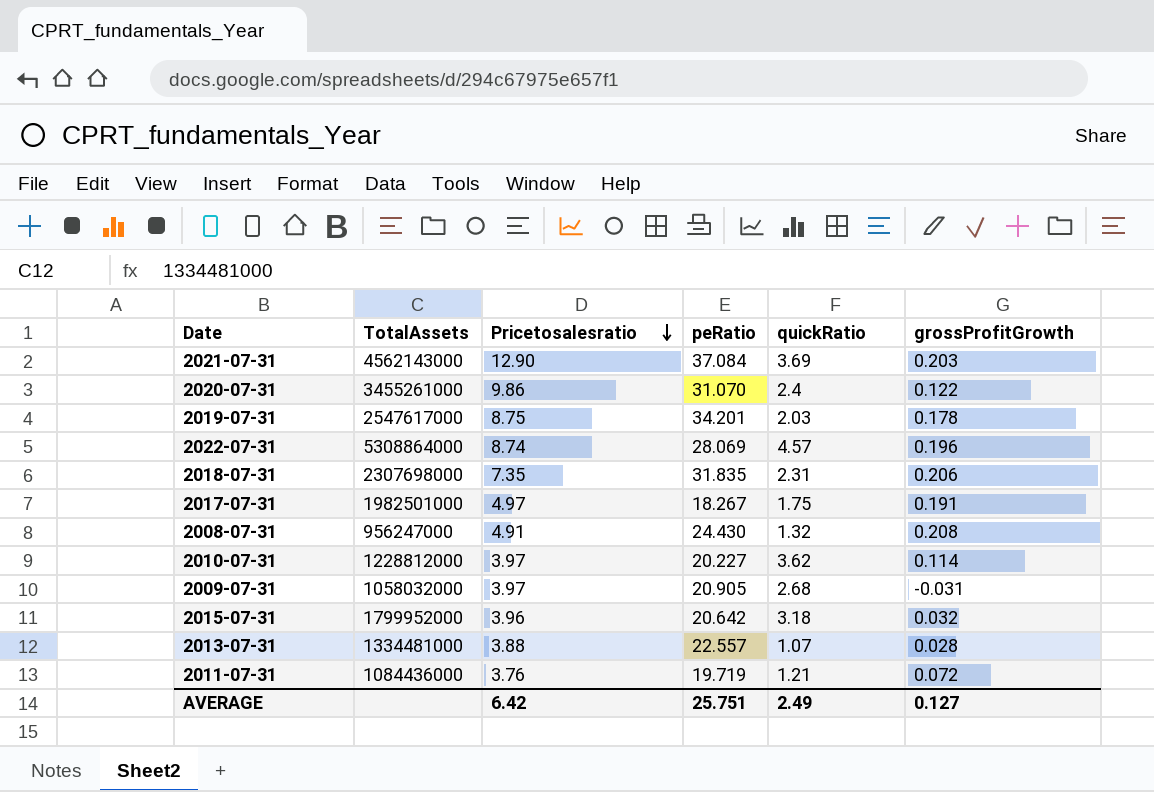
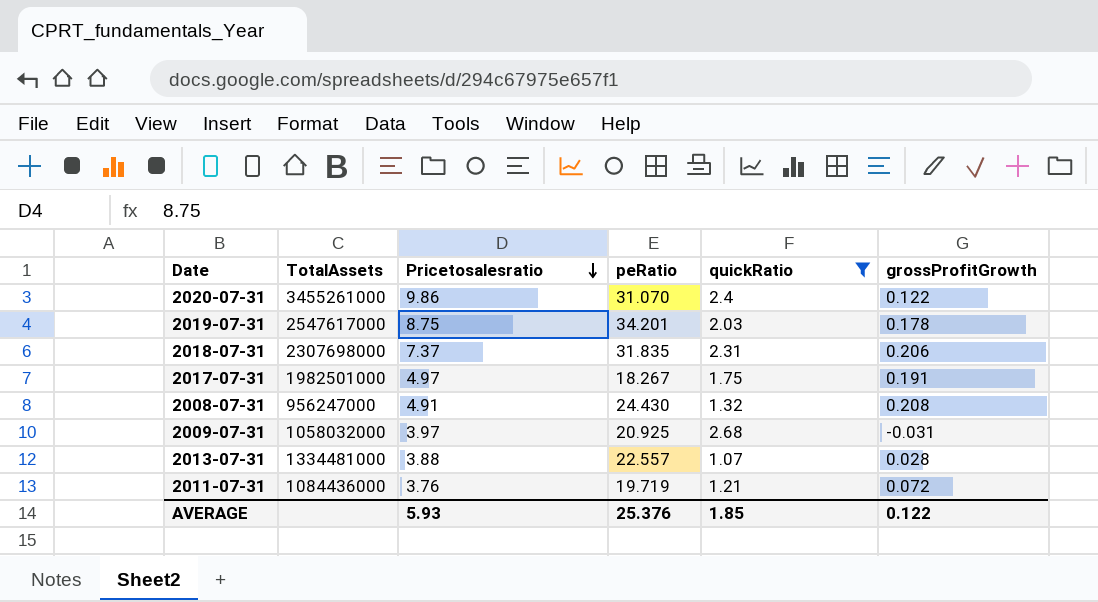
filter: none -> quickRatio <= 2.68
2018-07-31 | Pricetosalesratio: 7.35 -> 7.37
2009-07-31 | peRatio: 20.905 -> 20.925
AVERAGE | Pricetosalesratio: 6.42 -> 5.93
AVERAGE | peRatio: 25.751 -> 25.376
AVERAGE | quickRatio: 2.49 -> 1.85
AVERAGE | grossProfitGrowth: 0.127 -> 0.122

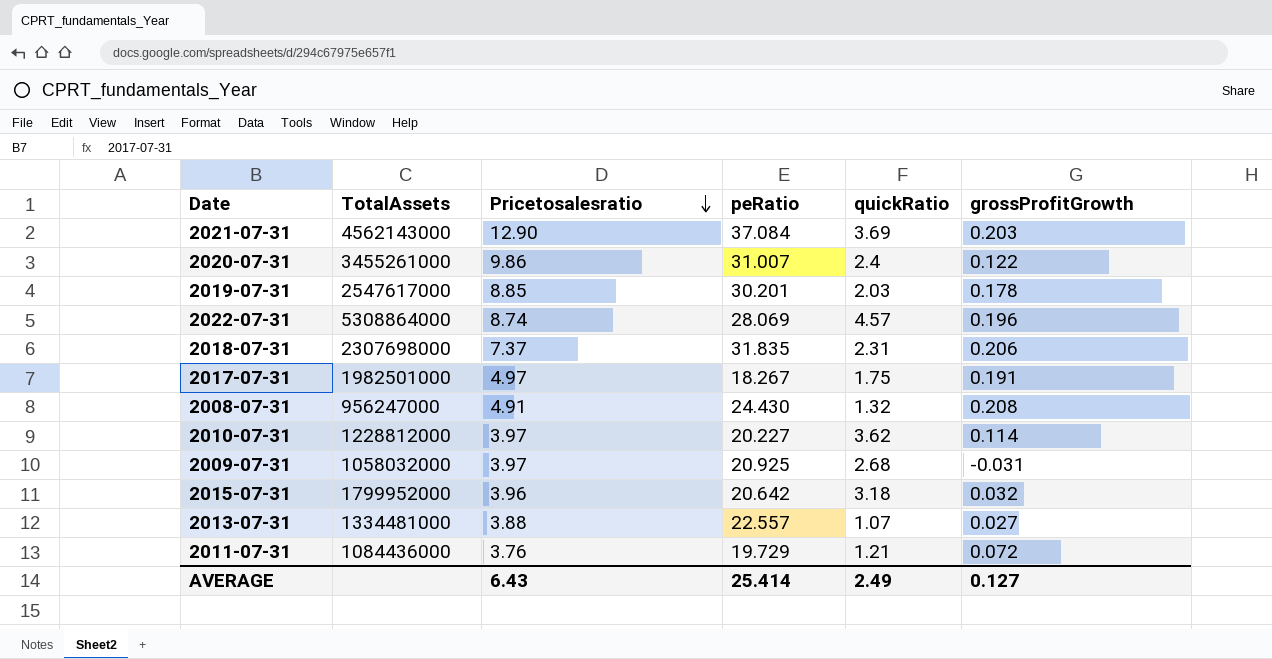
filter: quickRatio <= 2.68 -> none
2020-07-31 | peRatio: 31.070 -> 31.007
2019-07-31 | Pricetosalesratio: 8.75 -> 8.85
2019-07-31 | peRatio: 34.201 -> 30.201
2013-07-31 | grossProfitGrowth: 0.028 -> 0.027
2011-07-31 | peRatio: 19.719 -> 19.729
AVERAGE | Pricetosalesratio: 5.93 -> 6.43
AVERAGE | peRatio: 25.376 -> 25.414
AVERAGE | quickRatio: 1.85 -> 2.49
AVERAGE | grossProfitGrowth: 0.122 -> 0.127

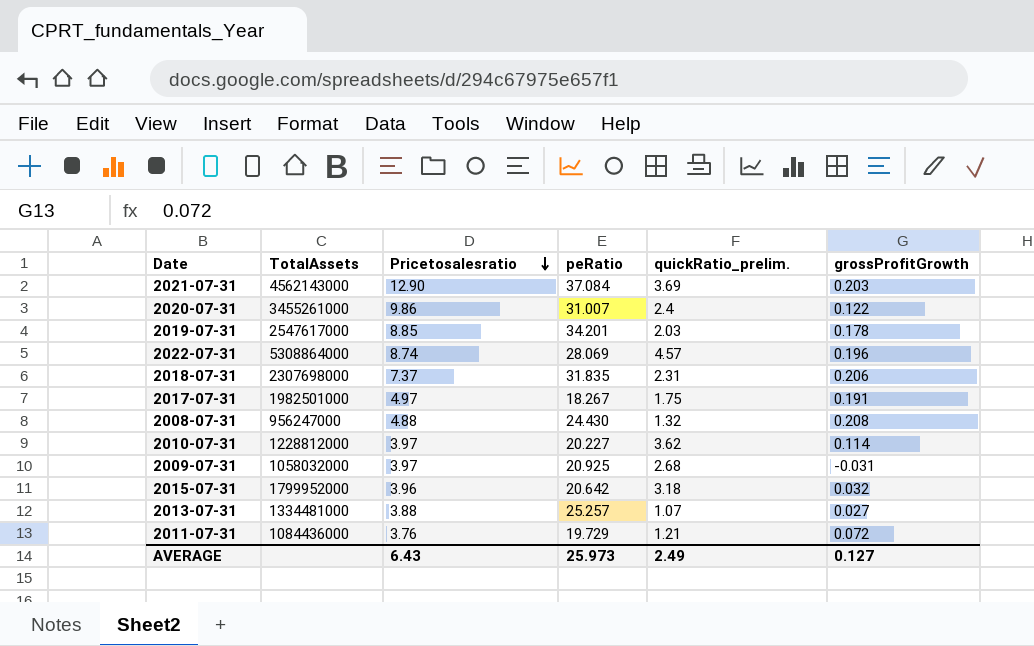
column name: quickRatio -> quickRatio_prelim.
2019-07-31 | peRatio: 30.201 -> 34.201
2008-07-31 | Pricetosalesratio: 4.91 -> 4.88
2013-07-31 | peRatio: 22.557 -> 25.257
AVERAGE | peRatio: 25.414 -> 25.973

